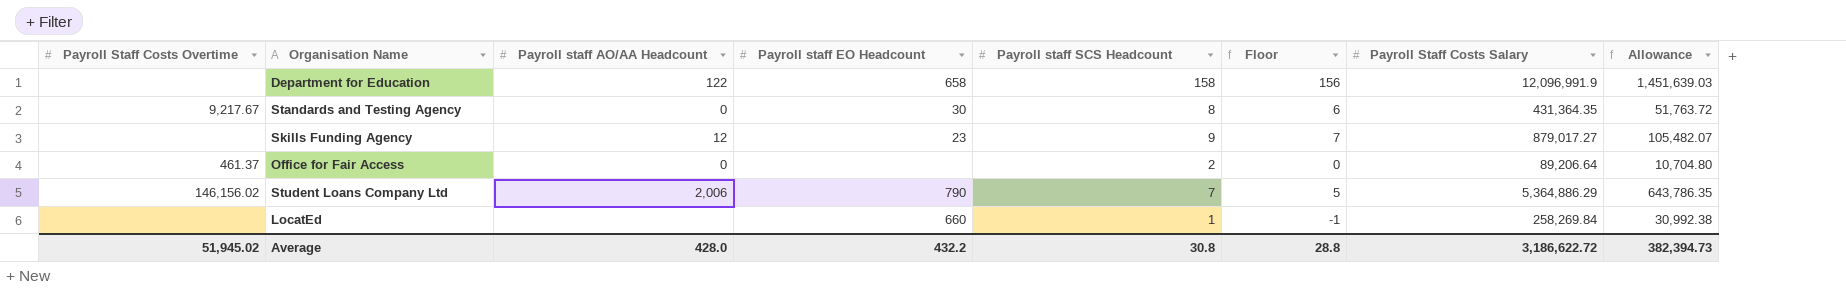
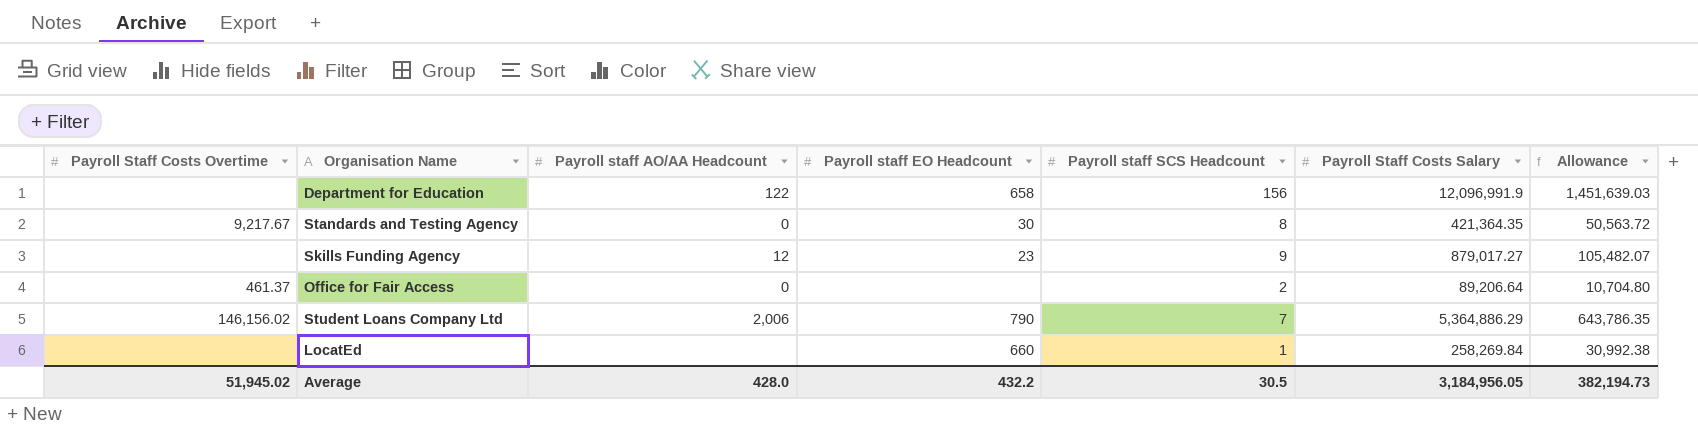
column Floor | formula: [Payroll staff SCS Headcount] - 2 -> none
Department for Education | Payroll staff SCS Headcount: 158 -> 156
Standards and Testing Agency | Payroll Staff Costs Salary: 431,364.35 -> 421,364.35
Standards and Testing Agency | Allowance: 51,763.72 -> 50,563.72
Average | Payroll staff SCS Headcount: 30.8 -> 30.5
Average | Payroll Staff Costs Salary: 3,186,622.72 -> 3,184,956.05
Average | Allowance: 382,394.73 -> 382,194.73

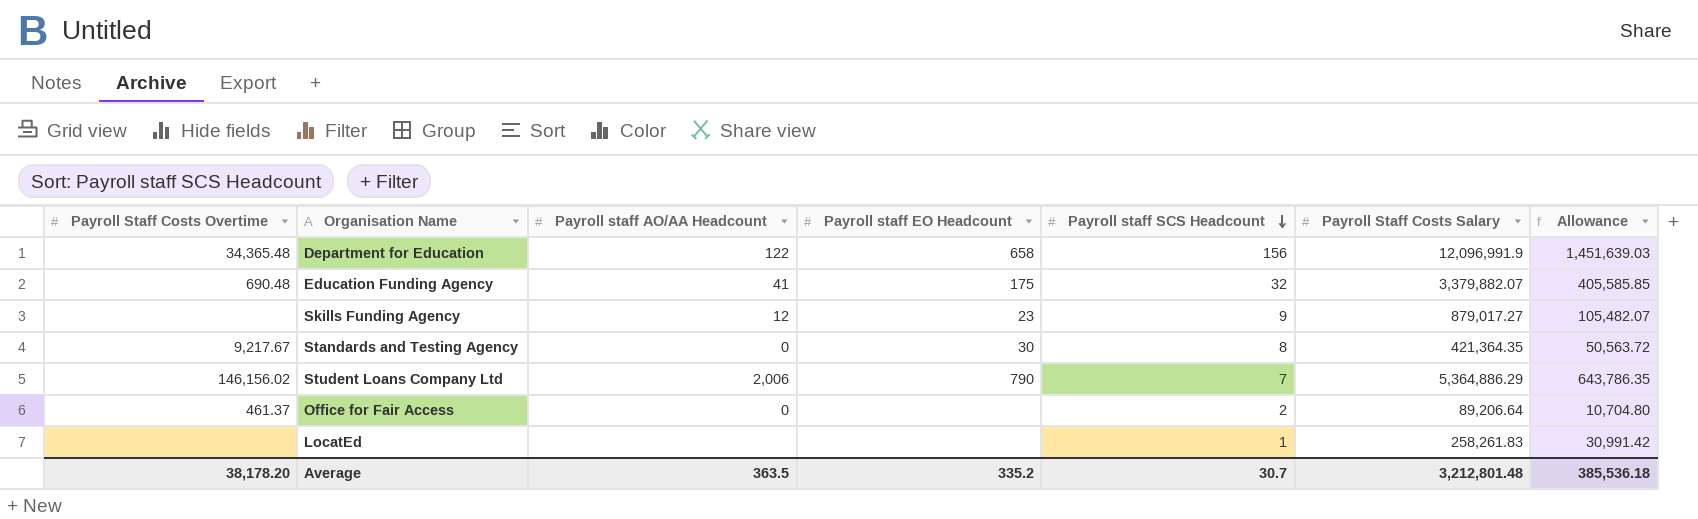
row order: none -> Payroll staff SCS Headcount descending
Department for Education | Payroll Staff Costs Overtime: none -> 34,365.48
row Education Funding Agency: none -> 690.48 | 41 | 175 | 32 | 3,379,882.07 | 405,585.85
LocatEd | Payroll staff EO Headcount: 660 -> none
LocatEd | Payroll Staff Costs Salary: 258,269.84 -> 258,261.83
LocatEd | Allowance: 30,992.38 -> 30,991.42
Average | Payroll Staff Costs Overtime: 51,945.02 -> 38,178.20
Average | Payroll staff AO/AA Headcount: 428.0 -> 363.5
Average | Payroll staff EO Headcount: 432.2 -> 335.2
Average | Payroll staff SCS Headcount: 30.5 -> 30.7
Average | Payroll Staff Costs Salary: 3,184,956.05 -> 3,212,801.48
Average | Allowance: 382,194.73 -> 385,536.18

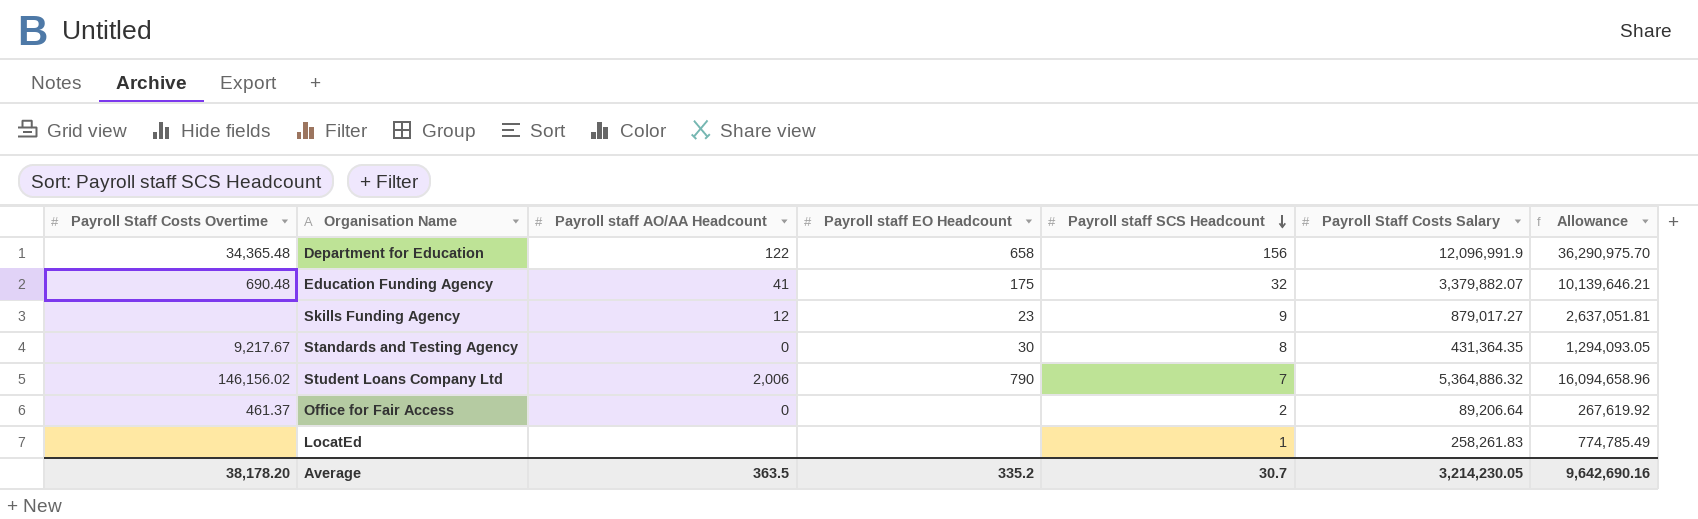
column Allowance | formula: [Payroll Staff Costs Salary] * 0.12 -> [Payroll Staff Costs Salary] * 3
Standards and Testing Agency | Payroll Staff Costs Salary: 421,364.35 -> 431,364.35
Student Loans Company Ltd | Payroll Staff Costs Salary: 5,364,886.29 -> 5,364,886.32
Average | Payroll Staff Costs Salary: 3,212,801.48 -> 3,214,230.05
Average | Allowance: 385,536.18 -> 9,642,690.16

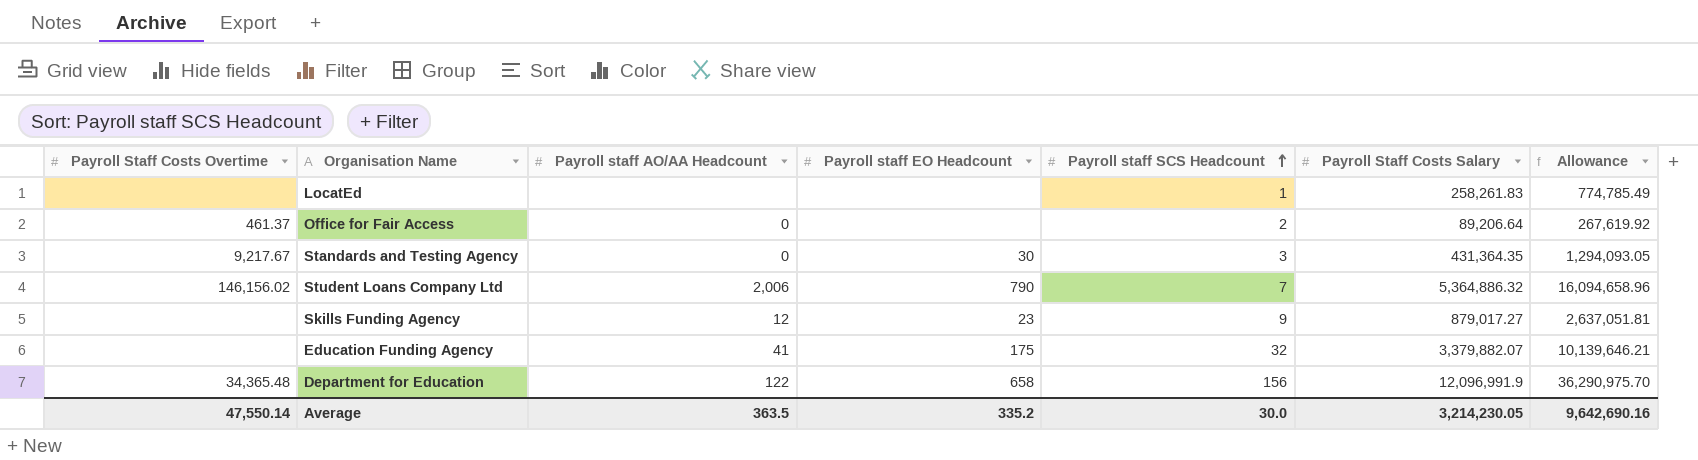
row order: Payroll staff SCS Headcount descending -> Payroll staff SCS Headcount ascending
Standards and Testing Agency | Payroll staff SCS Headcount: 8 -> 3
Education Funding Agency | Payroll Staff Costs Overtime: 690.48 -> none
Average | Payroll Staff Costs Overtime: 38,178.20 -> 47,550.14
Average | Payroll staff SCS Headcount: 30.7 -> 30.0

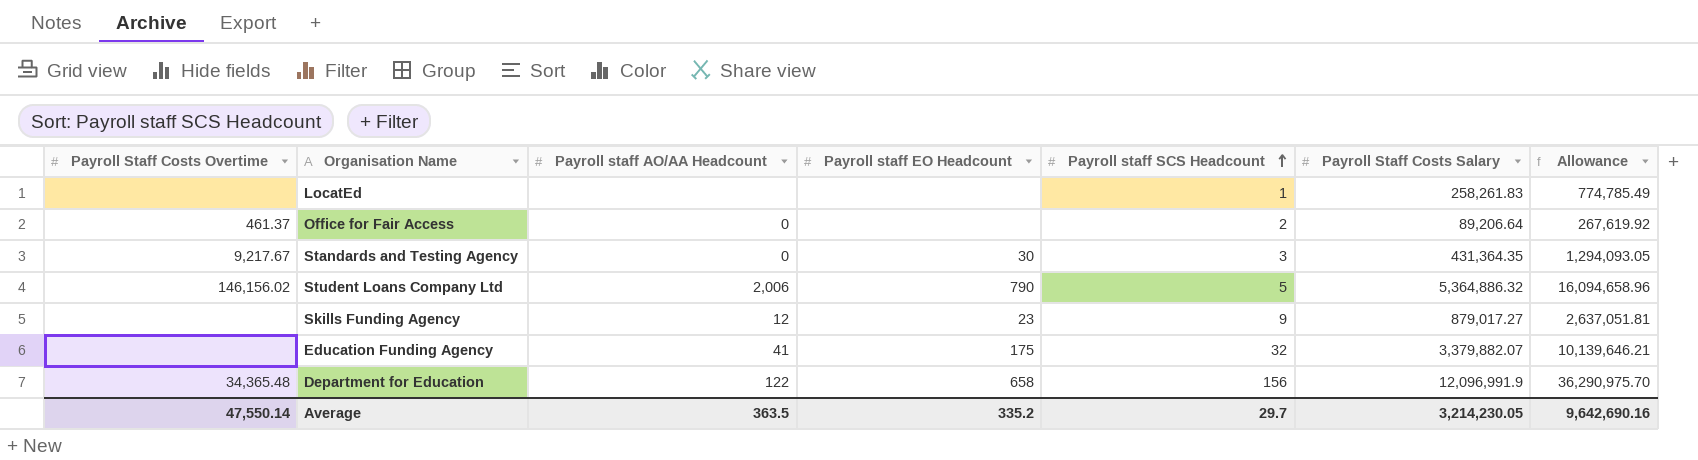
Student Loans Company Ltd | Payroll staff SCS Headcount: 7 -> 5
Average | Payroll staff SCS Headcount: 30.0 -> 29.7

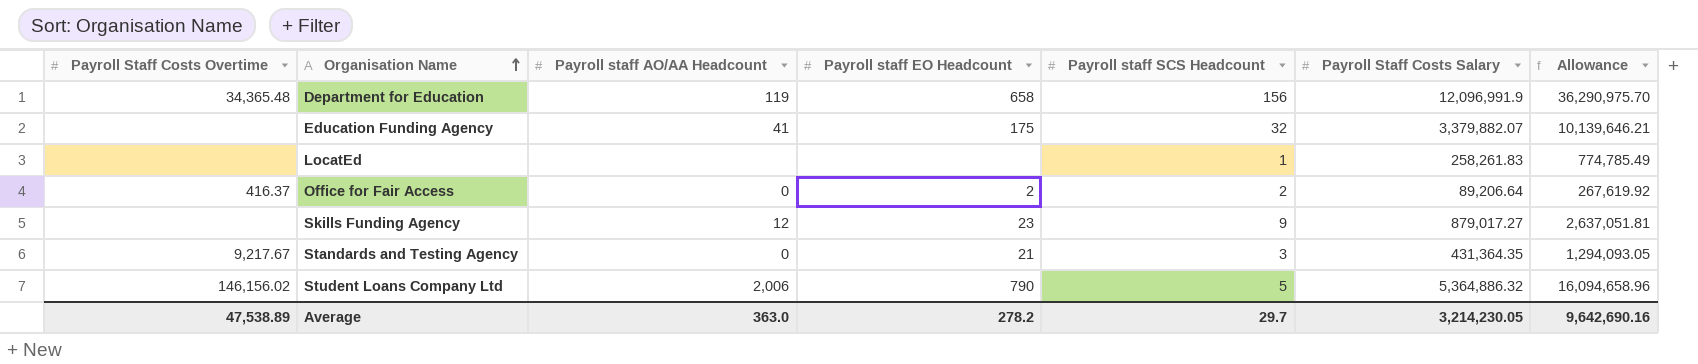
row order: Payroll staff SCS Headcount ascending -> Organisation Name ascending
Department for Education | Payroll staff AO/AA Headcount: 122 -> 119
Office for Fair Access | Payroll Staff Costs Overtime: 461.37 -> 416.37
Office for Fair Access | Payroll staff EO Headcount: none -> 2
Standards and Testing Agency | Payroll staff EO Headcount: 30 -> 21
Average | Payroll Staff Costs Overtime: 47,550.14 -> 47,538.89
Average | Payroll staff AO/AA Headcount: 363.5 -> 363.0
Average | Payroll staff EO Headcount: 335.2 -> 278.2

